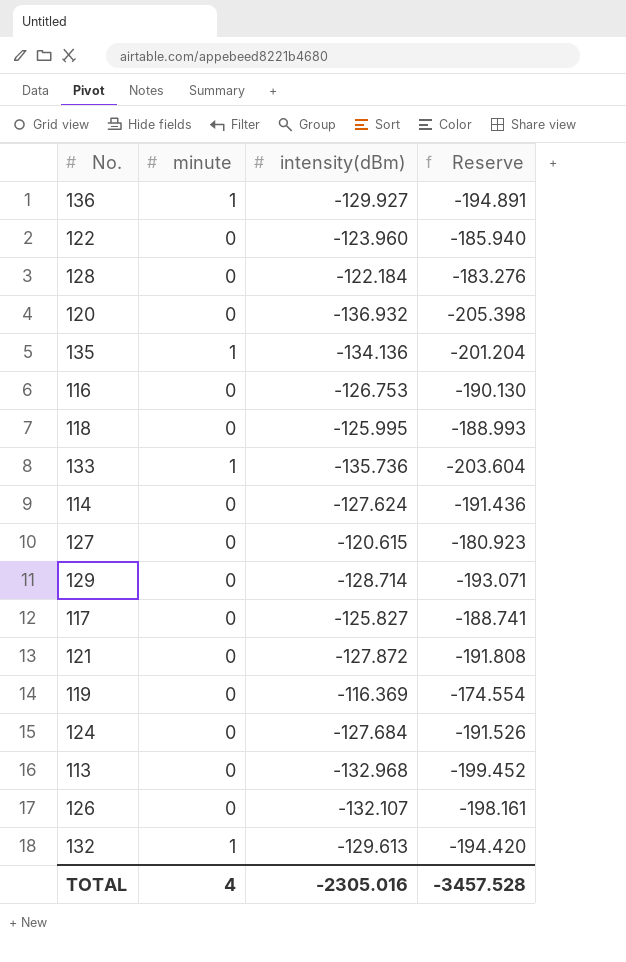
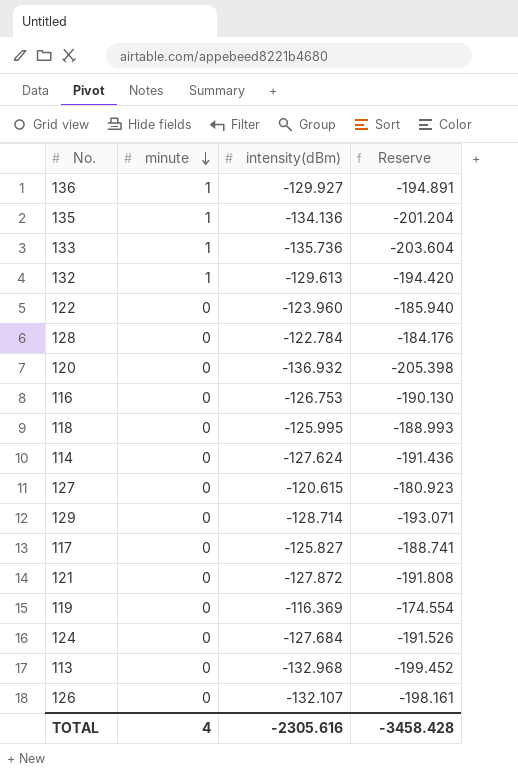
row order: none -> minute descending
128 | intensity(dBm): -122.184 -> -122.784
128 | Reserve: -183.276 -> -184.176
TOTAL | intensity(dBm): -2305.016 -> -2305.616
TOTAL | Reserve: -3457.528 -> -3458.428

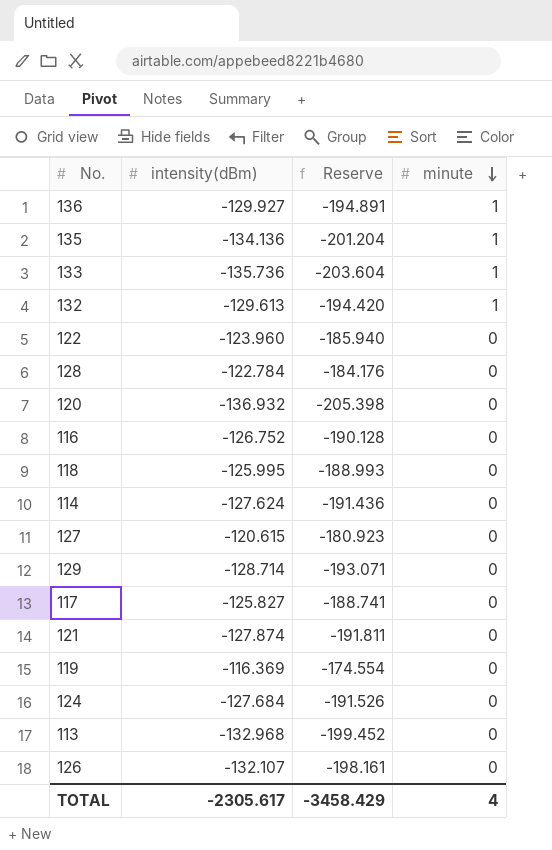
column minute | position: 2 -> 4
116 | intensity(dBm): -126.753 -> -126.752
116 | Reserve: -190.130 -> -190.128
121 | intensity(dBm): -127.872 -> -127.874
121 | Reserve: -191.808 -> -191.811
TOTAL | intensity(dBm): -2305.616 -> -2305.617
TOTAL | Reserve: -3458.428 -> -3458.429

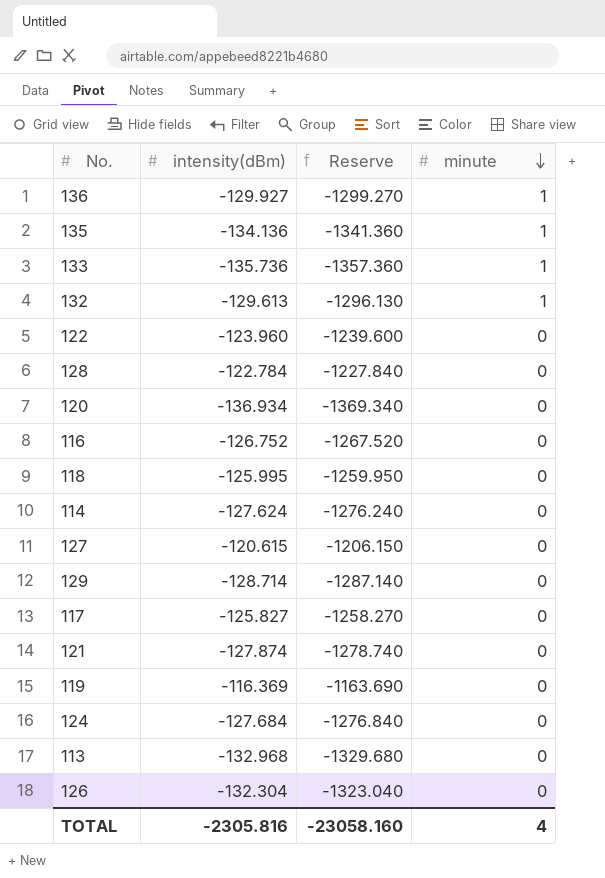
column Reserve | formula: [intensity(dBm)] * 1.5 -> [intensity(dBm)] * 10
120 | intensity(dBm): -136.932 -> -136.934
126 | intensity(dBm): -132.107 -> -132.304
TOTAL | intensity(dBm): -2305.617 -> -2305.816
TOTAL | Reserve: -3458.429 -> -23058.160

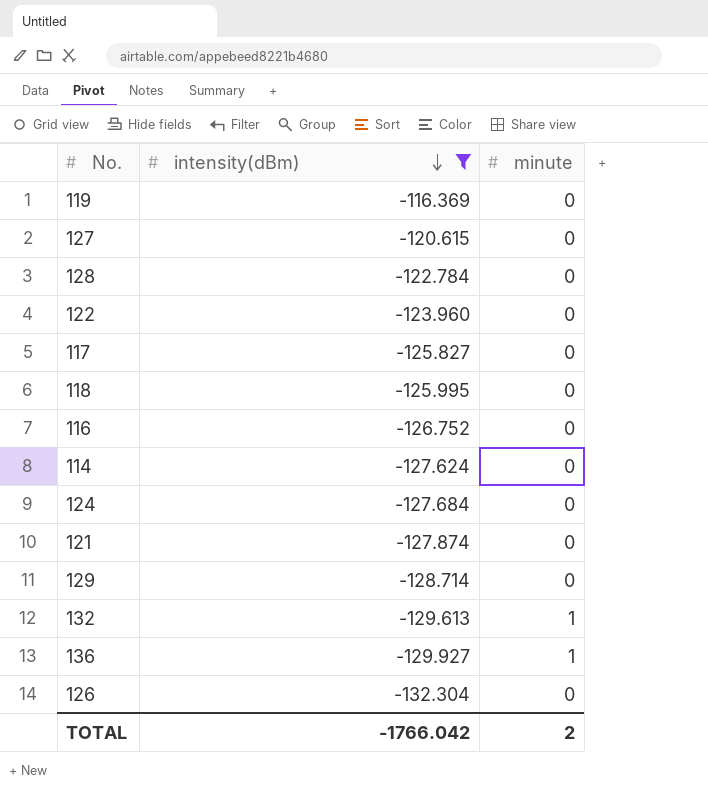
filter: none -> intensity(dBm) >= -132.304
row order: minute descending -> intensity(dBm) descending
column Reserve | formula: [intensity(dBm)] * 10 -> none
TOTAL | intensity(dBm): -2305.816 -> -1766.042
TOTAL | minute: 4 -> 2

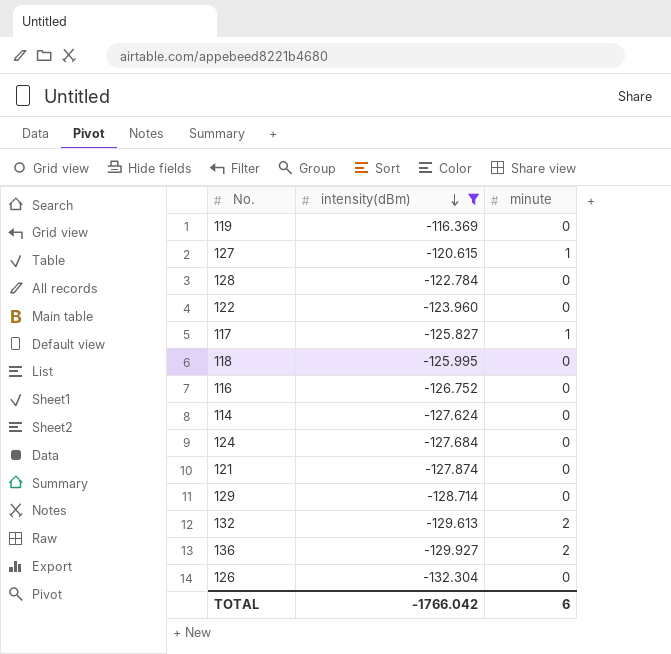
127 | minute: 0 -> 1
117 | minute: 0 -> 1
132 | minute: 1 -> 2
136 | minute: 1 -> 2
TOTAL | minute: 2 -> 6

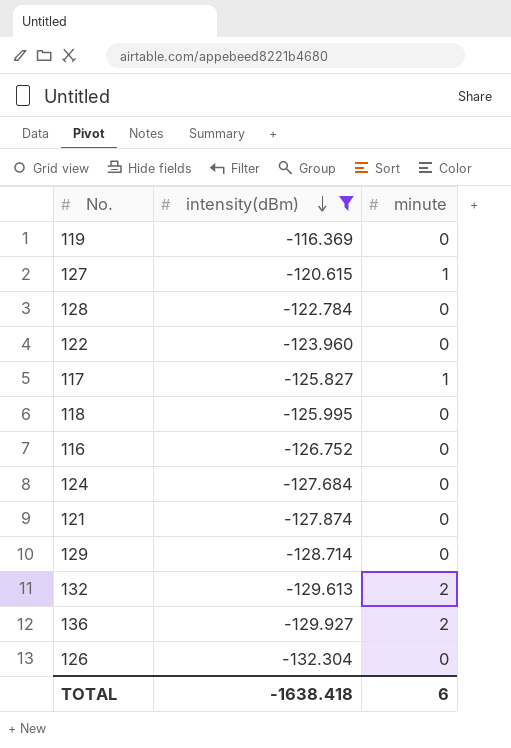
row 114: -127.624 | 0 -> none
TOTAL | intensity(dBm): -1766.042 -> -1638.418

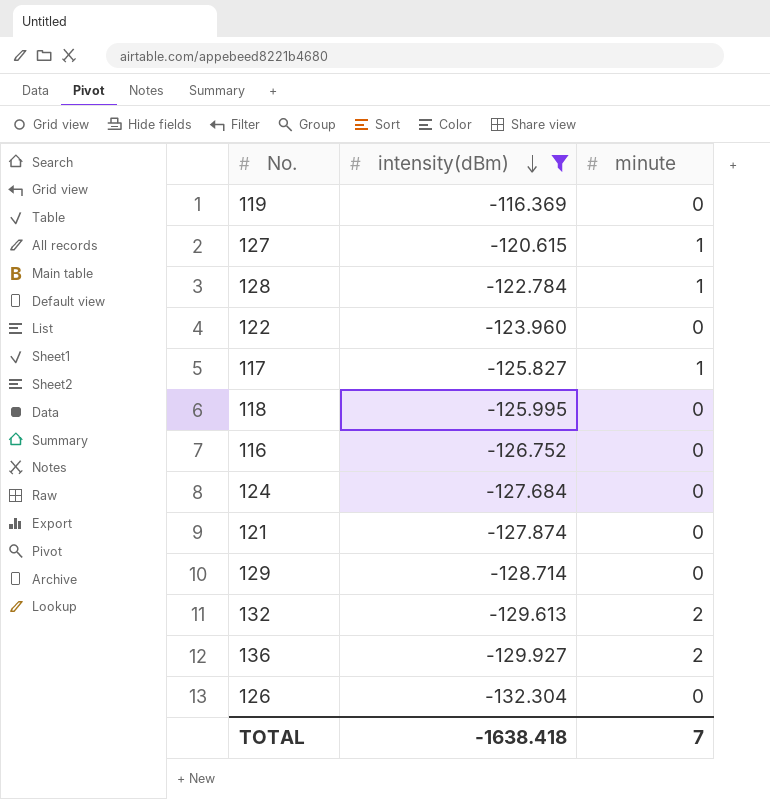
128 | minute: 0 -> 1
TOTAL | minute: 6 -> 7

